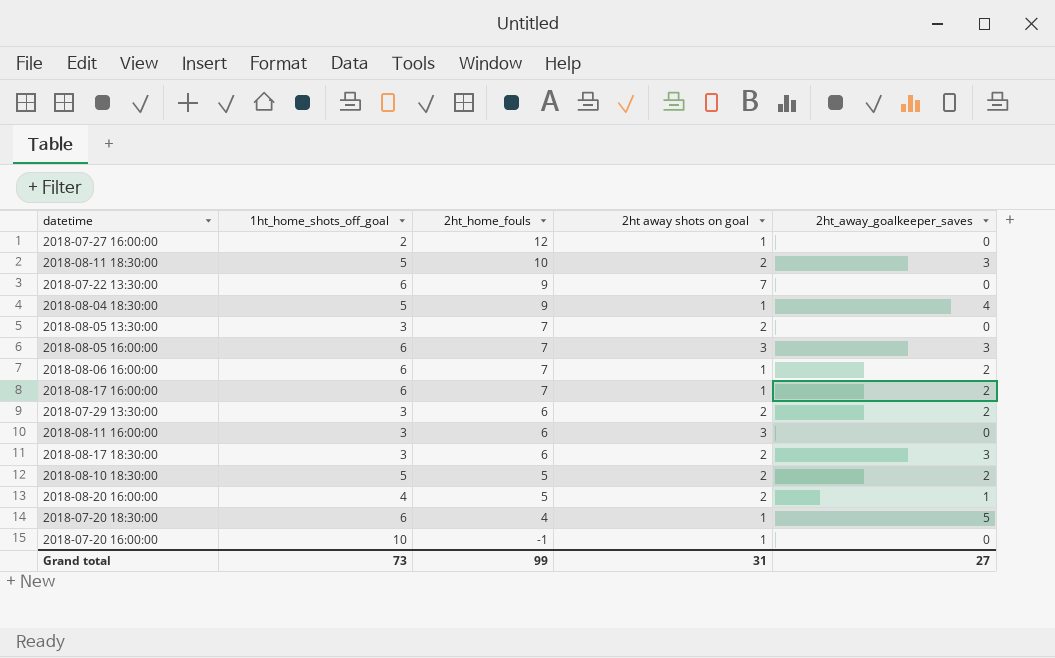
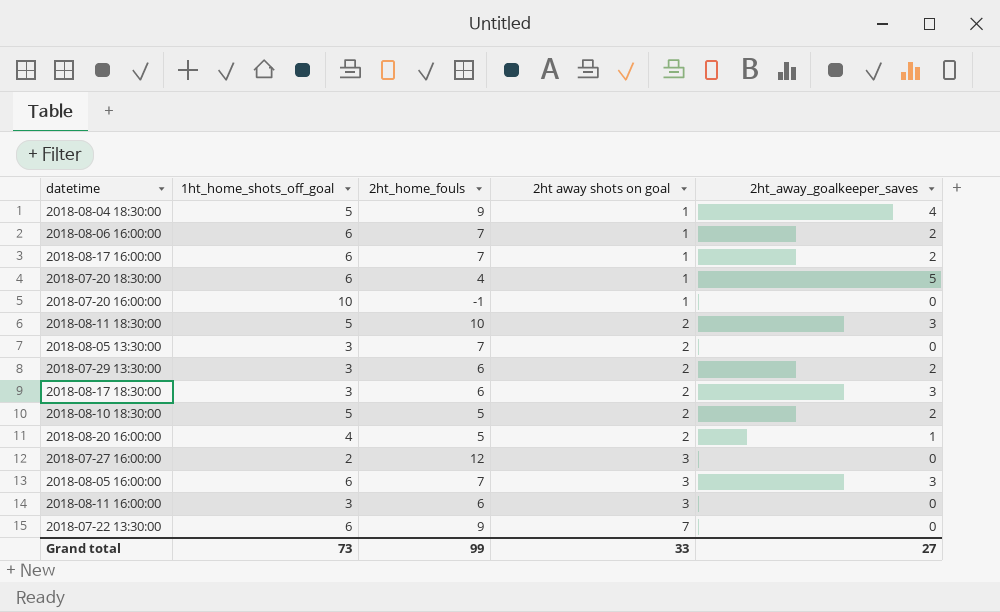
row order: 2ht_home_fouls descending -> 2ht away shots on goal ascending
2018-07-27 16:00:00 | 2ht away shots on goal: 1 -> 3
Grand total | 2ht away shots on goal: 31 -> 33

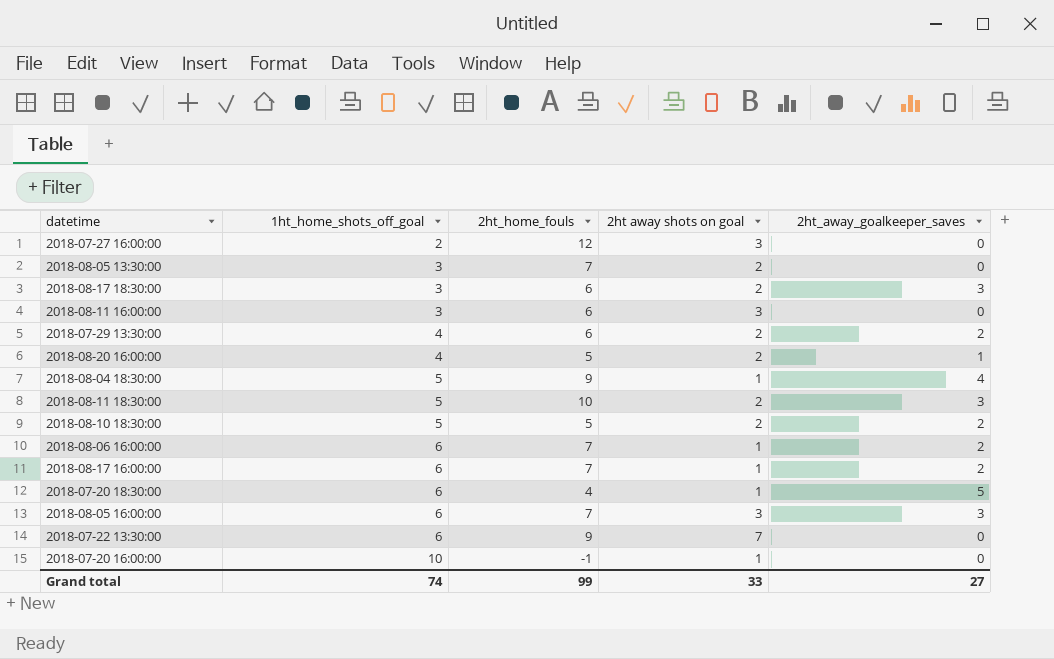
row order: 2ht away shots on goal ascending -> 1ht_home_shots_off_goal ascending
2018-07-29 13:30:00 | 1ht_home_shots_off_goal: 3 -> 4
Grand total | 1ht_home_shots_off_goal: 73 -> 74

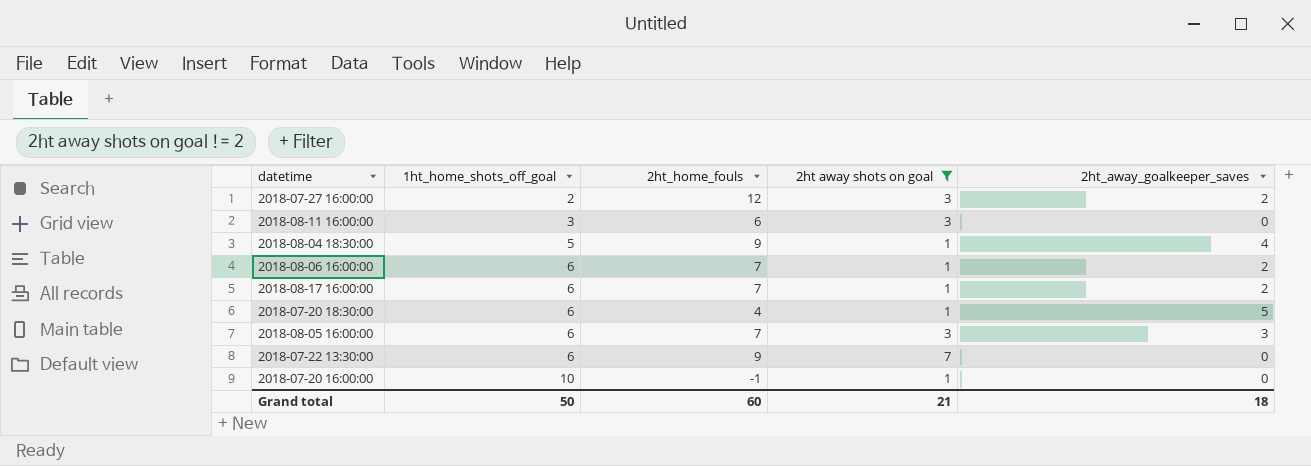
filter: none -> 2ht away shots on goal != 2
2018-07-27 16:00:00 | 2ht_away_goalkeeper_saves: 0 -> 2
Grand total | 1ht_home_shots_off_goal: 74 -> 50
Grand total | 2ht_home_fouls: 99 -> 60
Grand total | 2ht away shots on goal: 33 -> 21
Grand total | 2ht_away_goalkeeper_saves: 27 -> 18

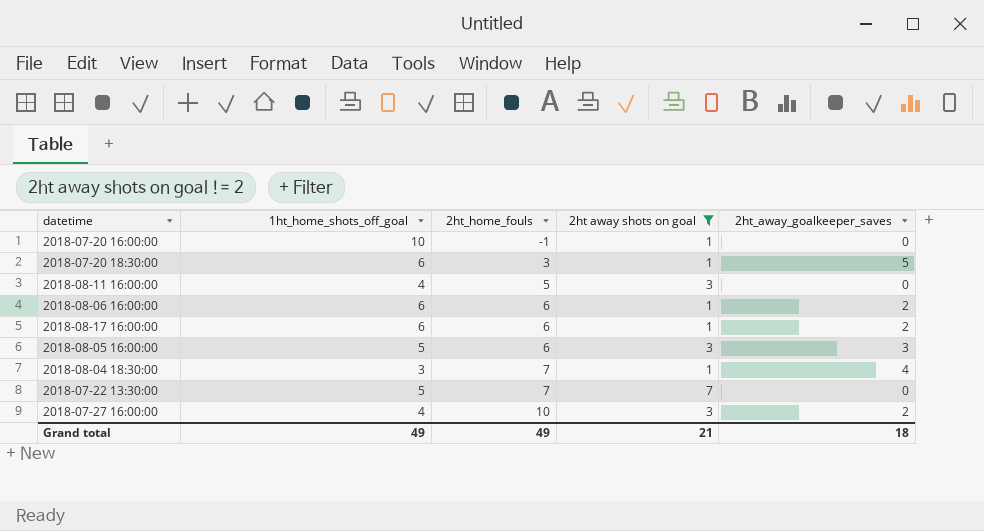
row order: 1ht_home_shots_off_goal ascending -> 2ht_home_fouls ascending
2018-07-20 18:30:00 | 2ht_home_fouls: 4 -> 3
2018-08-11 16:00:00 | 1ht_home_shots_off_goal: 3 -> 4
2018-08-11 16:00:00 | 2ht_home_fouls: 6 -> 5
2018-08-06 16:00:00 | 2ht_home_fouls: 7 -> 6
2018-08-17 16:00:00 | 2ht_home_fouls: 7 -> 6
2018-08-05 16:00:00 | 1ht_home_shots_off_goal: 6 -> 5
2018-08-05 16:00:00 | 2ht_home_fouls: 7 -> 6
2018-08-04 18:30:00 | 1ht_home_shots_off_goal: 5 -> 3
2018-08-04 18:30:00 | 2ht_home_fouls: 9 -> 7
2018-07-22 13:30:00 | 1ht_home_shots_off_goal: 6 -> 5
2018-07-22 13:30:00 | 2ht_home_fouls: 9 -> 7
2018-07-27 16:00:00 | 1ht_home_shots_off_goal: 2 -> 4
2018-07-27 16:00:00 | 2ht_home_fouls: 12 -> 10
Grand total | 1ht_home_shots_off_goal: 50 -> 49
Grand total | 2ht_home_fouls: 60 -> 49

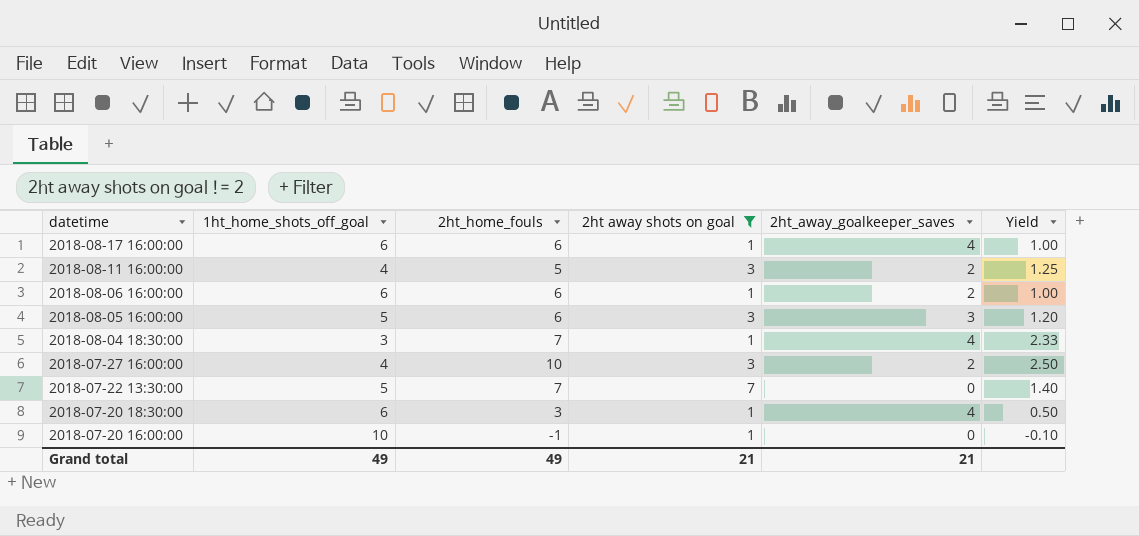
row order: 2ht_home_fouls ascending -> datetime descending
column Yield | formula: none -> [2ht_home_fouls] / [1ht_home_shots_off_goal]
2018-08-17 16:00:00 | 2ht_away_goalkeeper_saves: 2 -> 4
2018-08-11 16:00:00 | 2ht_away_goalkeeper_saves: 0 -> 2
2018-07-20 18:30:00 | 2ht_away_goalkeeper_saves: 5 -> 4
Grand total | 2ht_away_goalkeeper_saves: 18 -> 21

